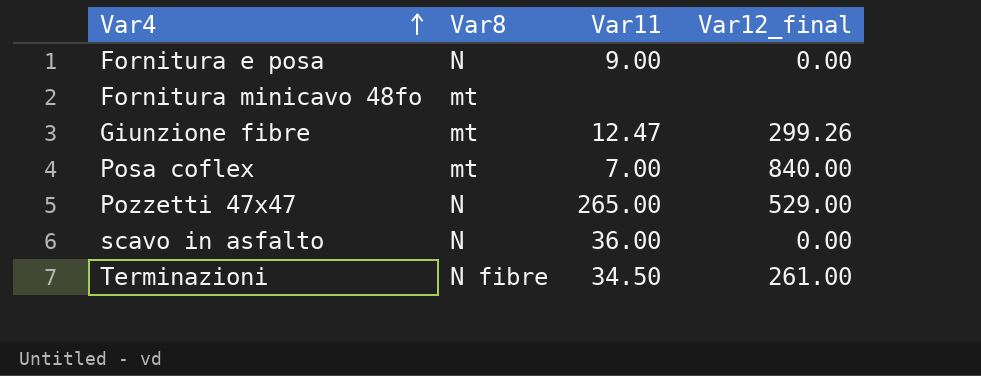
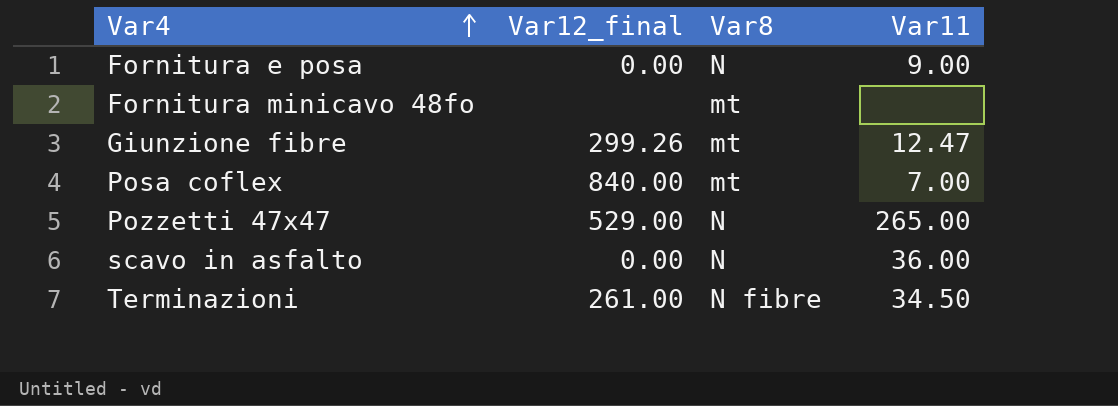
column Var12_final | position: 4 -> 2

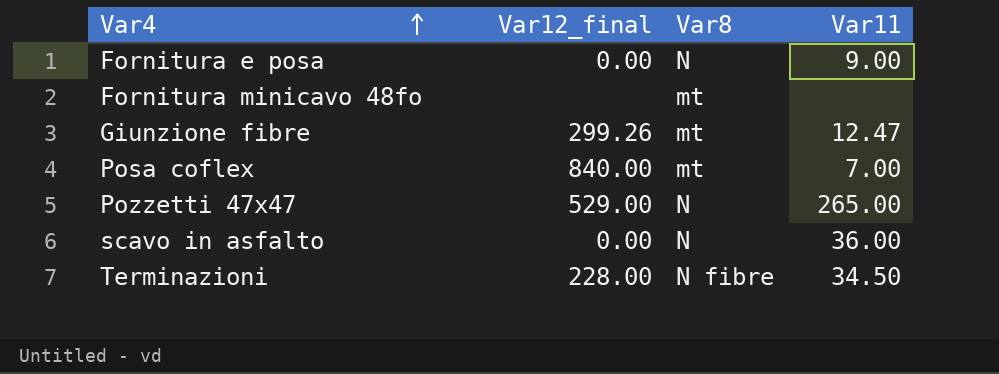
Terminazioni | Var12_final: 261.00 -> 228.00

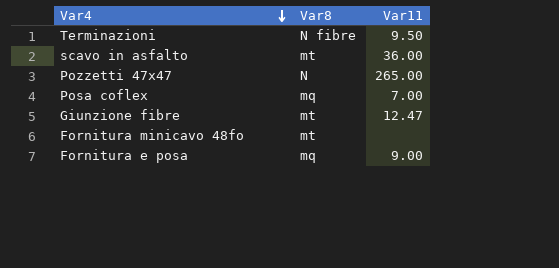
row order: Var4 ascending -> Var4 descending
column Var12_final | position: 2 -> none
Terminazioni | Var11: 34.50 -> 9.50
scavo in asfalto | Var8: N -> mt
Posa coflex | Var8: mt -> mq
Fornitura e posa | Var8: N -> mq

